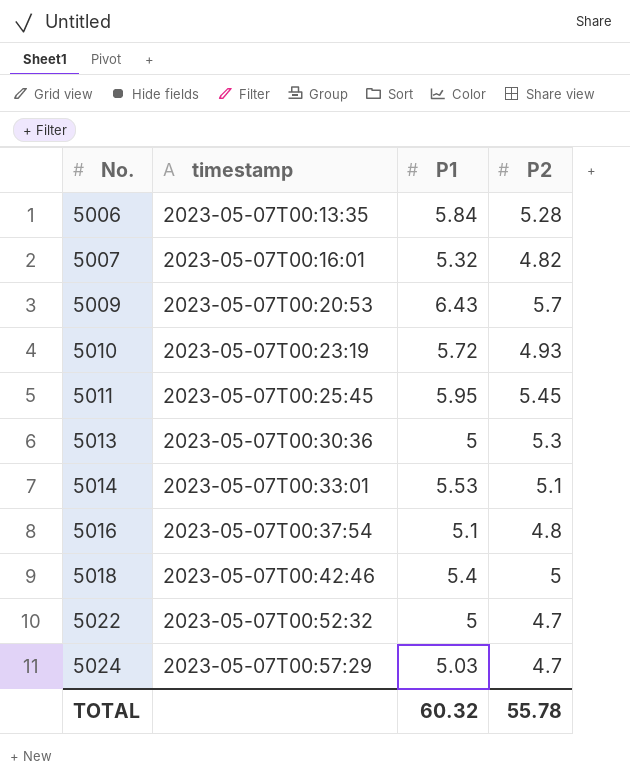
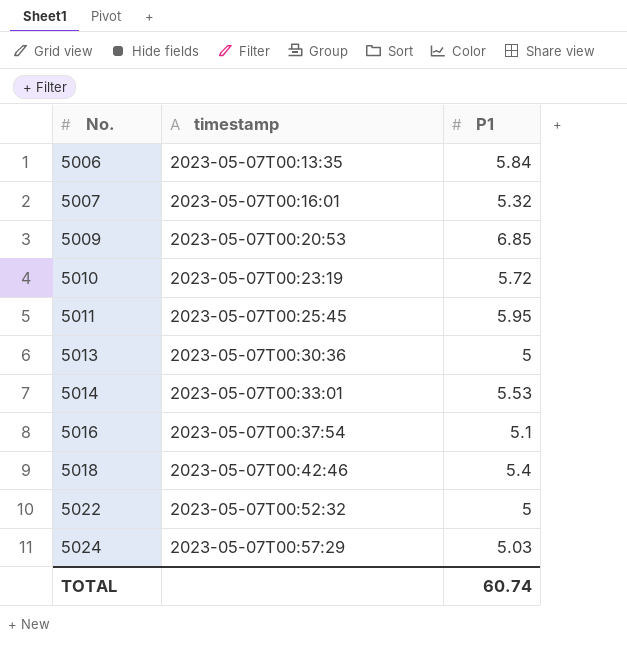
column P2 | position: 4 -> none
5009 | P1: 6.43 -> 6.85
TOTAL | P1: 60.32 -> 60.74

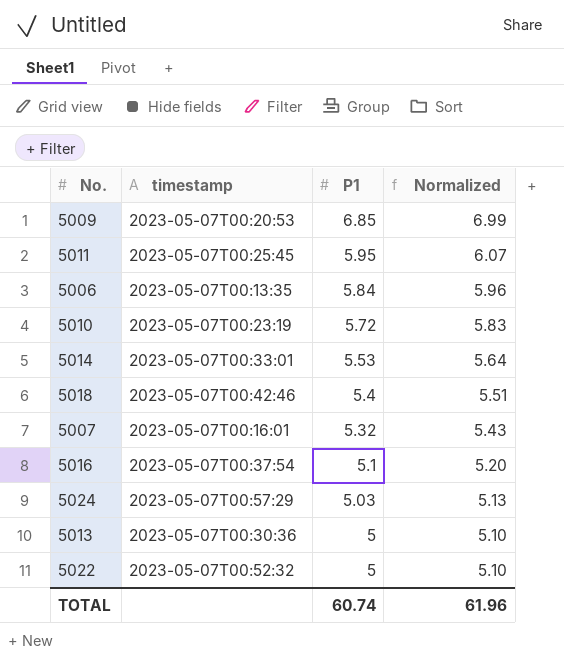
row order: No. ascending -> P1 descending
column Normalized | formula: none -> [P1] * 1.02

